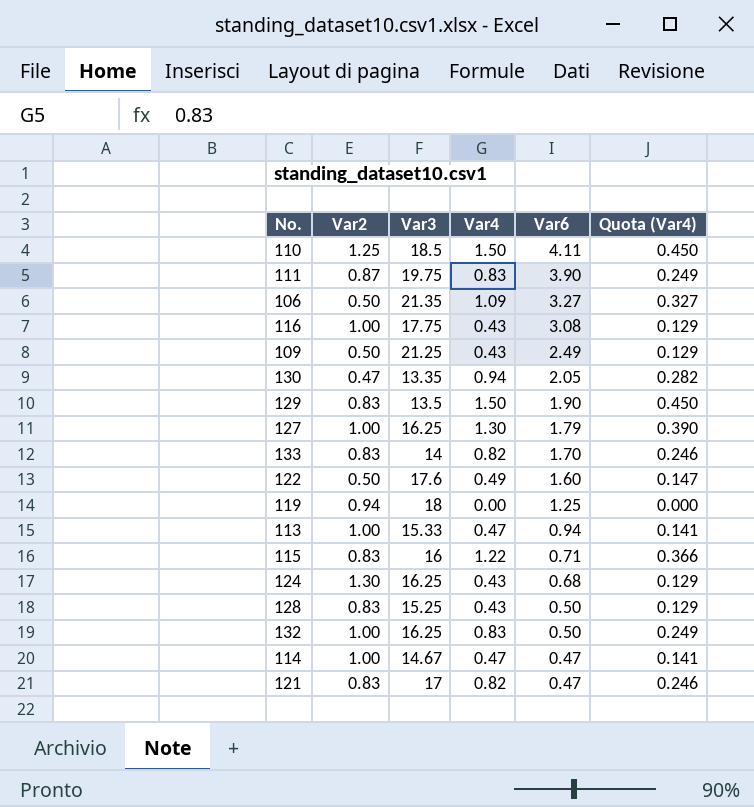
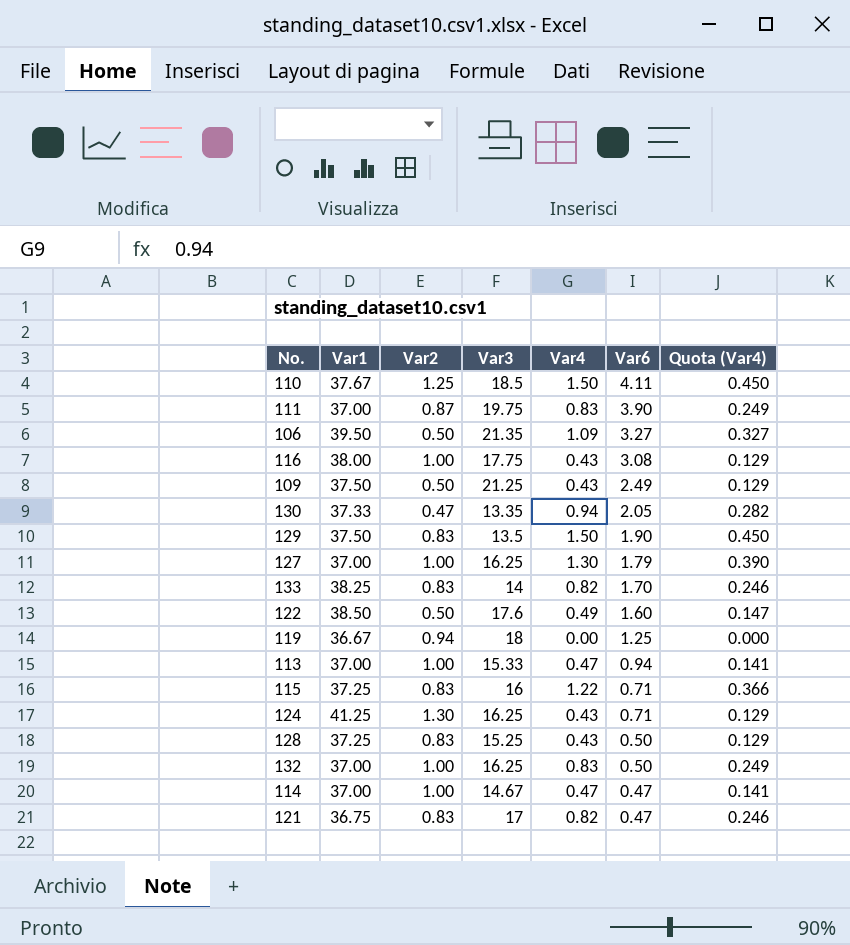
column Var1 | position: none -> 2
124 | Var6: 0.68 -> 0.71

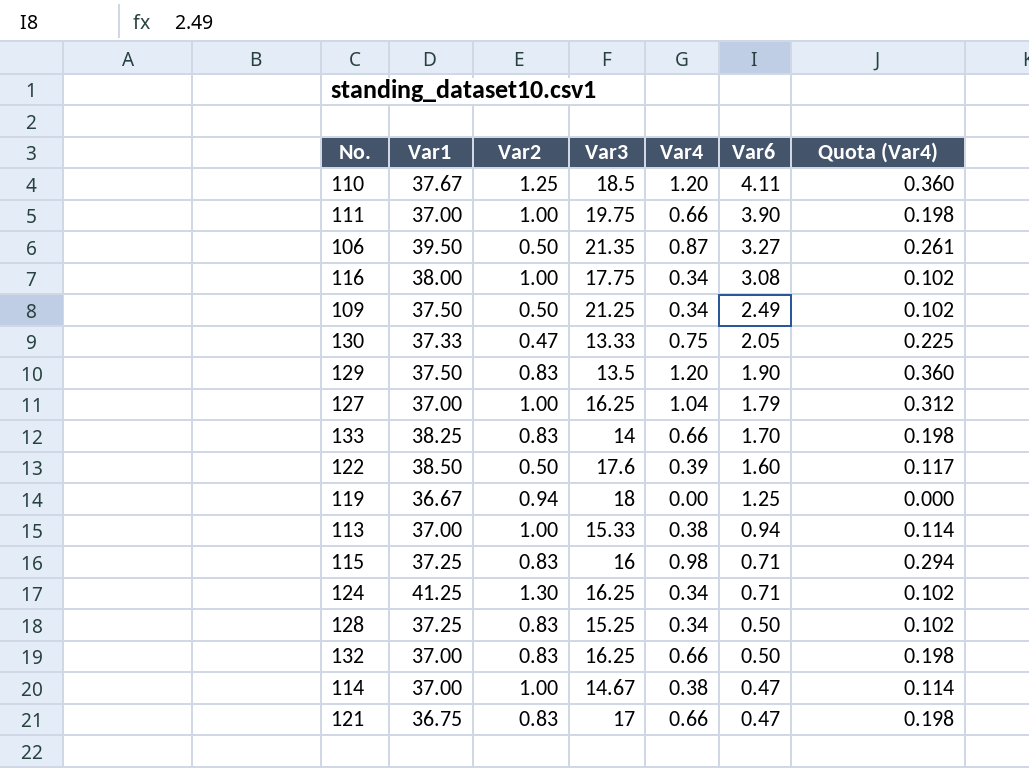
110 | Var4: 1.50 -> 1.20
110 | Quota (Var4): 0.450 -> 0.360
111 | Var2: 0.87 -> 1.00
111 | Var4: 0.83 -> 0.66
111 | Quota (Var4): 0.249 -> 0.198
106 | Var4: 1.09 -> 0.87
106 | Quota (Var4): 0.327 -> 0.261
116 | Var4: 0.43 -> 0.34
116 | Quota (Var4): 0.129 -> 0.102
109 | Var4: 0.43 -> 0.34
109 | Quota (Var4): 0.129 -> 0.102
130 | Var3: 13.35 -> 13.33
130 | Var4: 0.94 -> 0.75
130 | Quota (Var4): 0.282 -> 0.225
129 | Var4: 1.50 -> 1.20
129 | Quota (Var4): 0.450 -> 0.360
127 | Var4: 1.30 -> 1.04
127 | Quota (Var4): 0.390 -> 0.312
133 | Var4: 0.82 -> 0.66
133 | Quota (Var4): 0.246 -> 0.198
122 | Var4: 0.49 -> 0.39
122 | Quota (Var4): 0.147 -> 0.117
113 | Var4: 0.47 -> 0.38
113 | Quota (Var4): 0.141 -> 0.114
115 | Var4: 1.22 -> 0.98
115 | Quota (Var4): 0.366 -> 0.294
124 | Var4: 0.43 -> 0.34
124 | Quota (Var4): 0.129 -> 0.102
128 | Var4: 0.43 -> 0.34
128 | Quota (Var4): 0.129 -> 0.102
132 | Var2: 1.00 -> 0.83
132 | Var4: 0.83 -> 0.66
132 | Quota (Var4): 0.249 -> 0.198
114 | Var4: 0.47 -> 0.38
114 | Quota (Var4): 0.141 -> 0.114
121 | Var4: 0.82 -> 0.66
121 | Quota (Var4): 0.246 -> 0.198

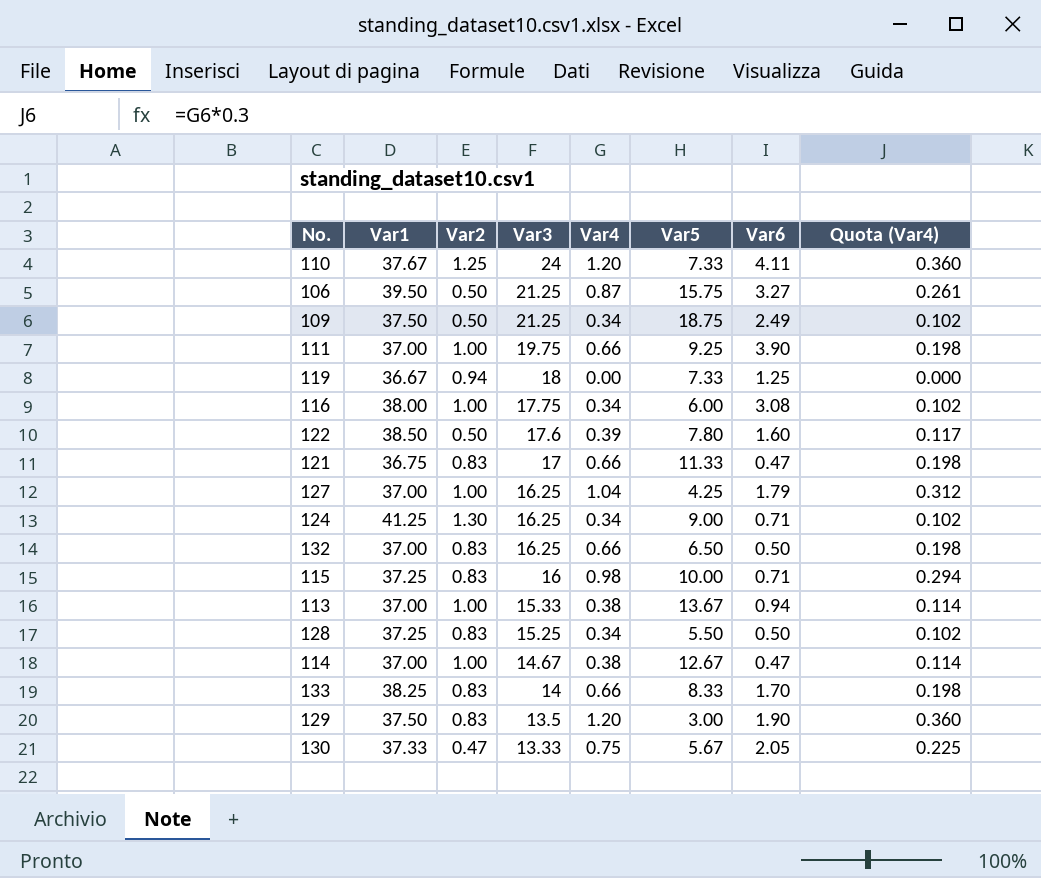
row order: Var6 descending -> Var3 descending
column Var5 | position: none -> 6
110 | Var3: 18.5 -> 24
106 | Var3: 21.35 -> 21.25

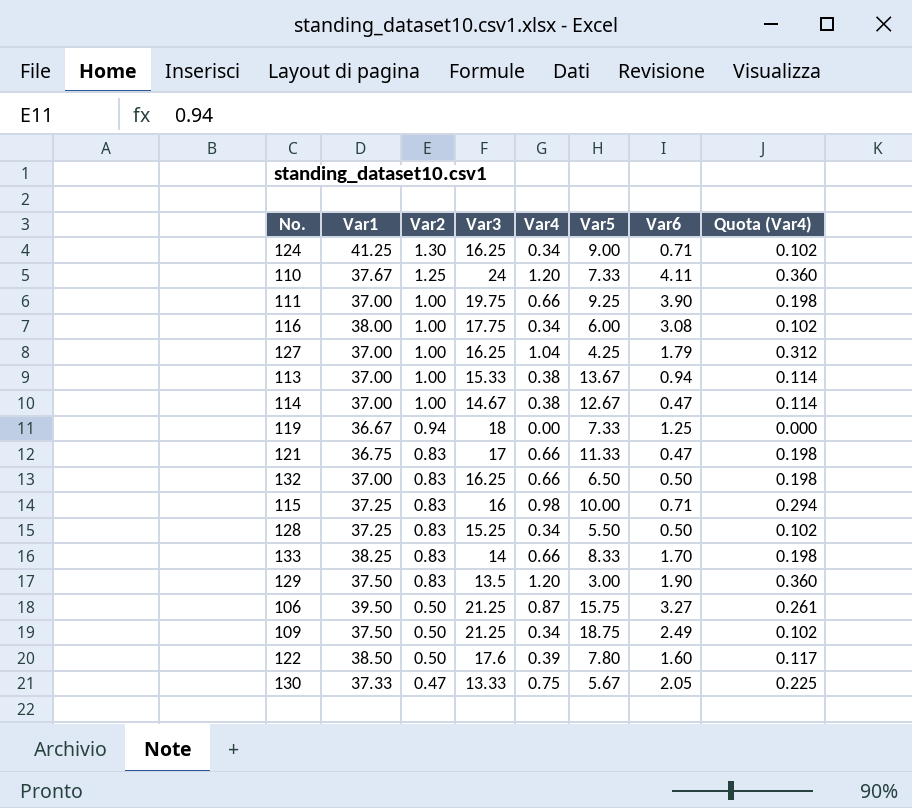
row order: Var3 descending -> Var2 descending

